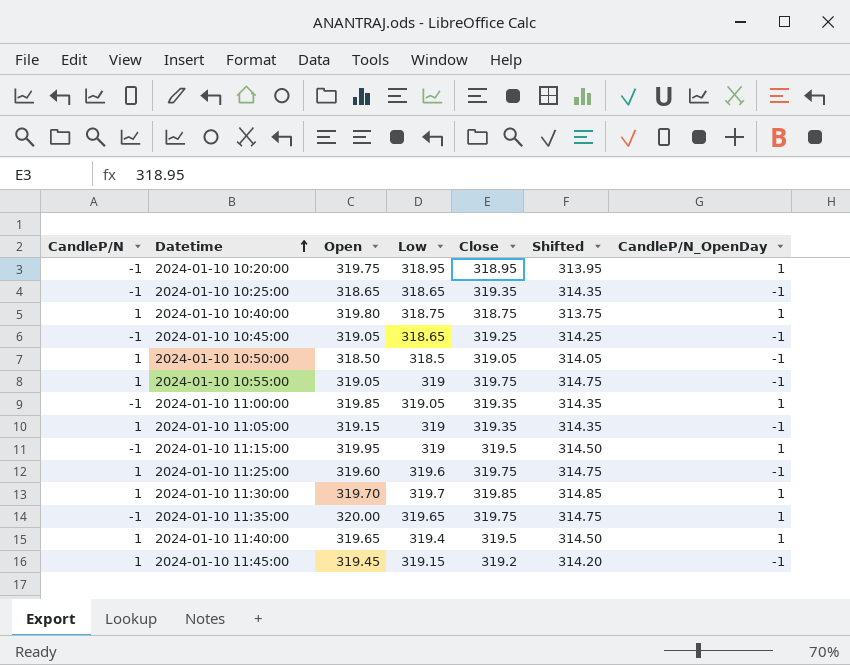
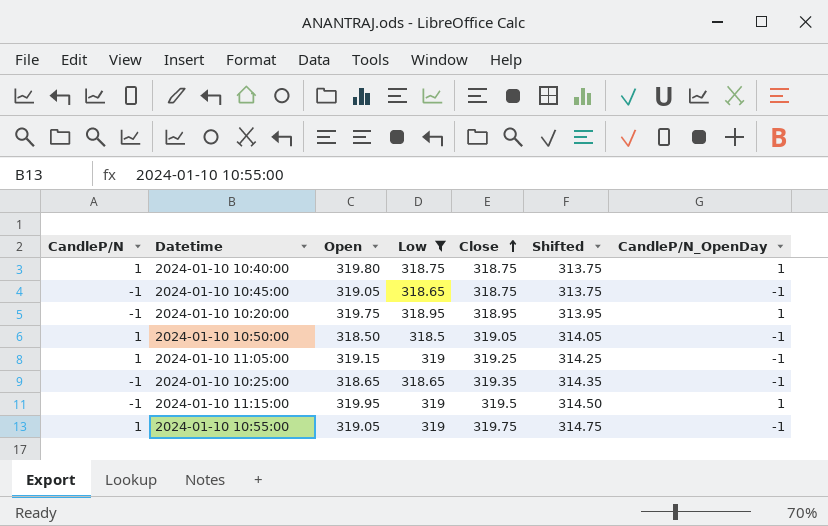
filter: none -> Low <= 319
row order: Datetime ascending -> Close ascending
2024-01-10 10:45:00 | Close: 319.25 -> 318.75
2024-01-10 10:45:00 | Shifted: 314.25 -> 313.75
2024-01-10 11:05:00 | Close: 319.35 -> 319.25
2024-01-10 11:05:00 | Shifted: 314.35 -> 314.25

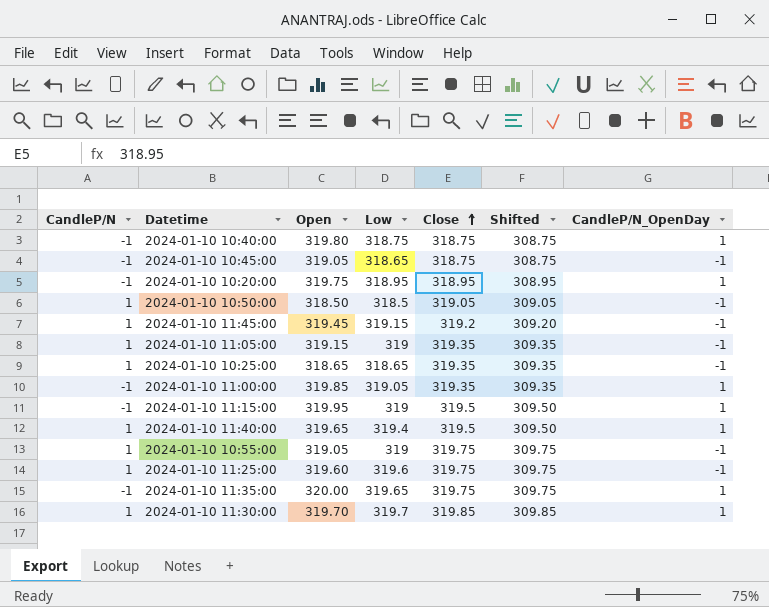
filter: Low <= 319 -> none
column Shifted | formula: [Close] - 5 -> [Close] - 10
2024-01-10 10:40:00 | CandleP/N: 1 -> -1
2024-01-10 11:05:00 | Close: 319.25 -> 319.35
2024-01-10 10:25:00 | CandleP/N: -1 -> 1

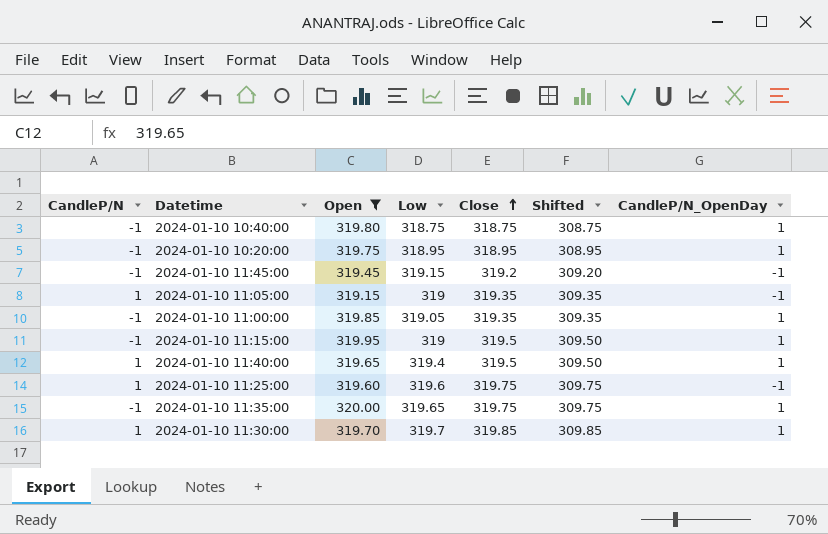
filter: none -> Open >= 319.15
2024-01-10 11:45:00 | CandleP/N: 1 -> -1

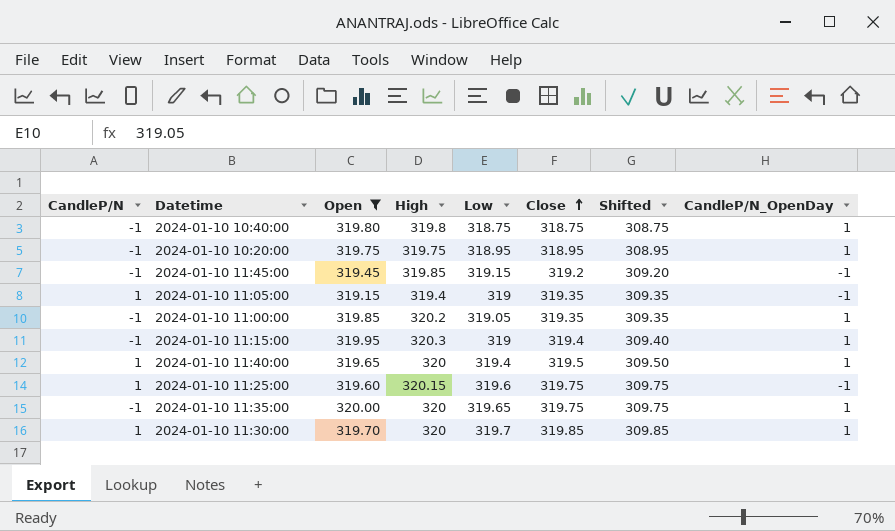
column High | position: none -> 4
2024-01-10 11:15:00 | Close: 319.5 -> 319.4
2024-01-10 11:15:00 | Shifted: 309.50 -> 309.40

